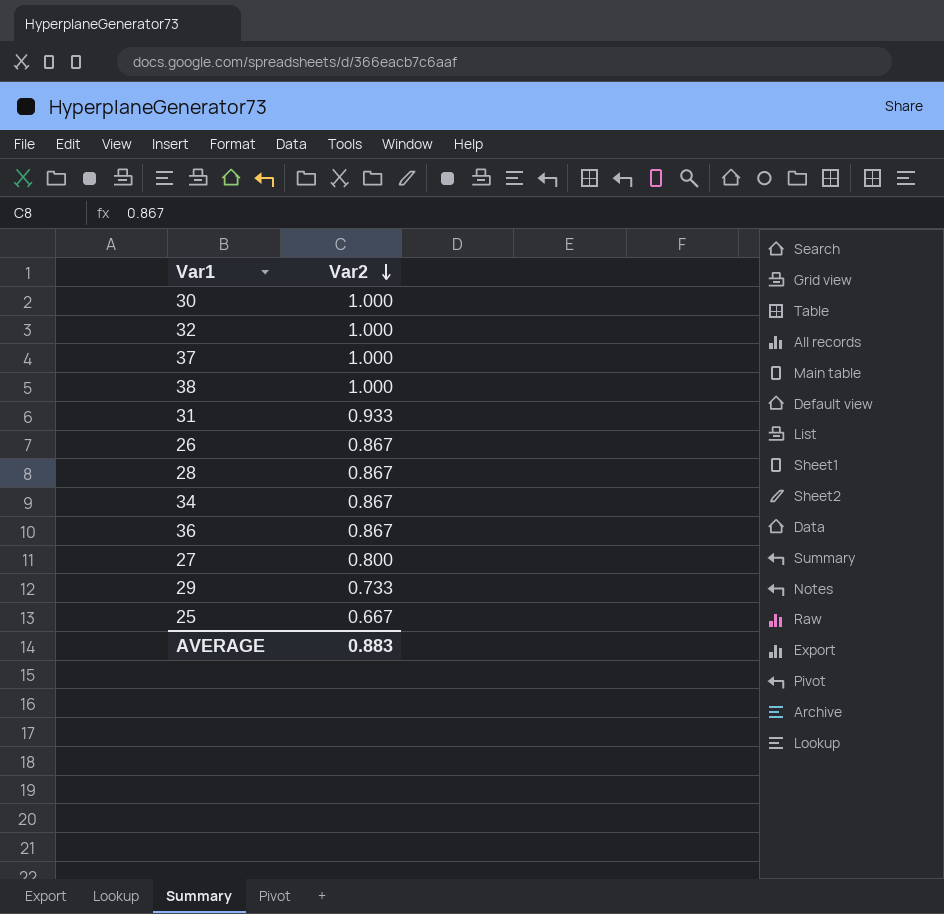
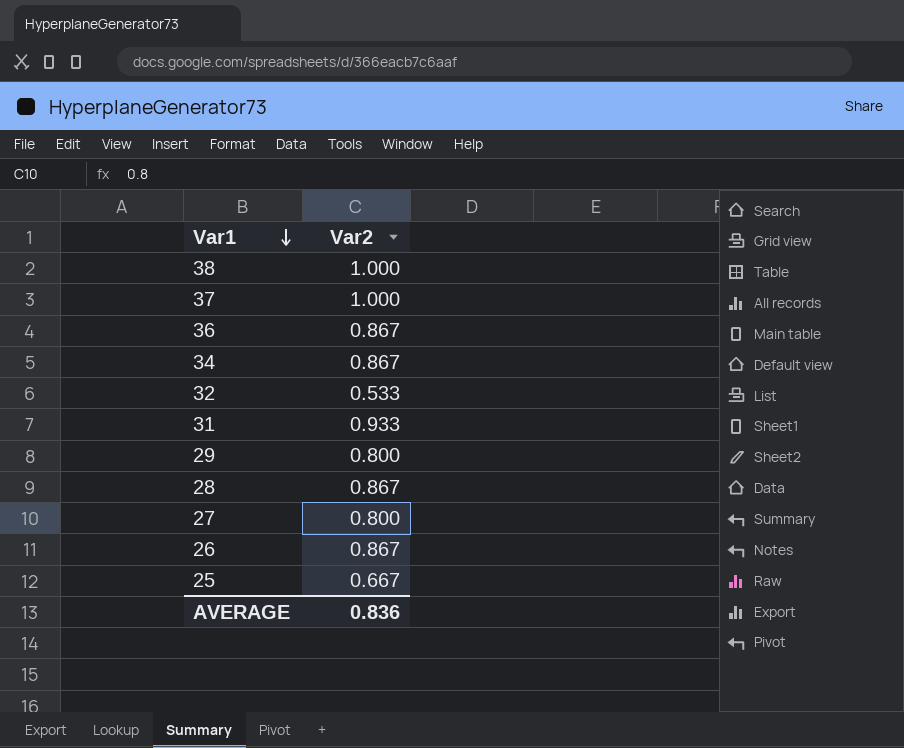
row order: Var2 descending -> Var1 descending
row 30: 1.000 -> none
32 | Var2: 1.000 -> 0.533
29 | Var2: 0.733 -> 0.800
AVERAGE | Var2: 0.883 -> 0.836

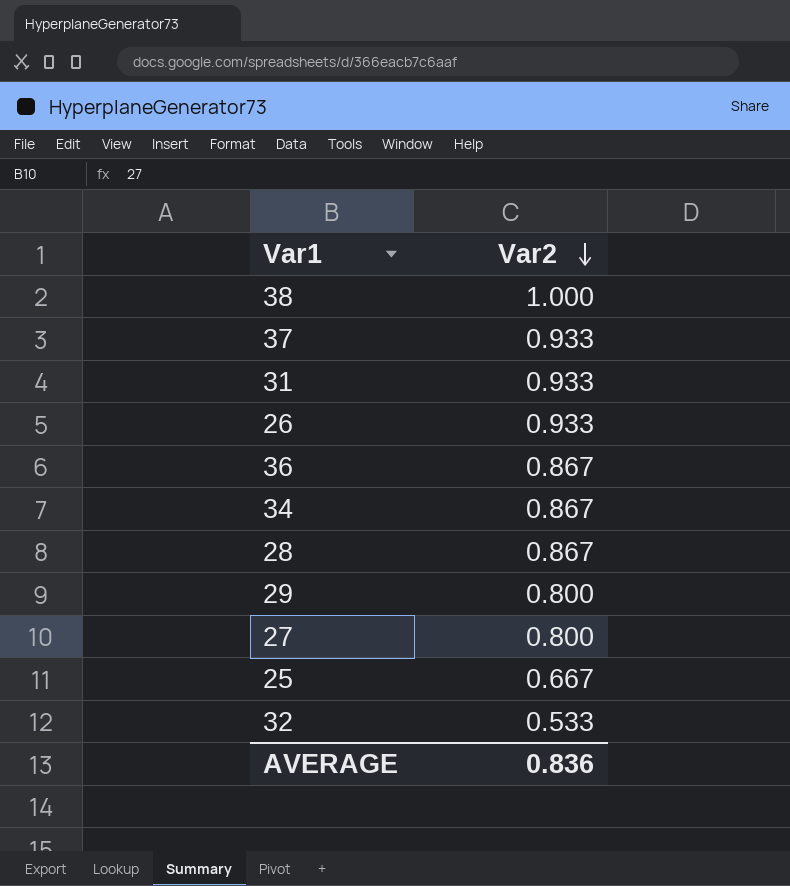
row order: Var1 descending -> Var2 descending
37 | Var2: 1.000 -> 0.933
26 | Var2: 0.867 -> 0.933

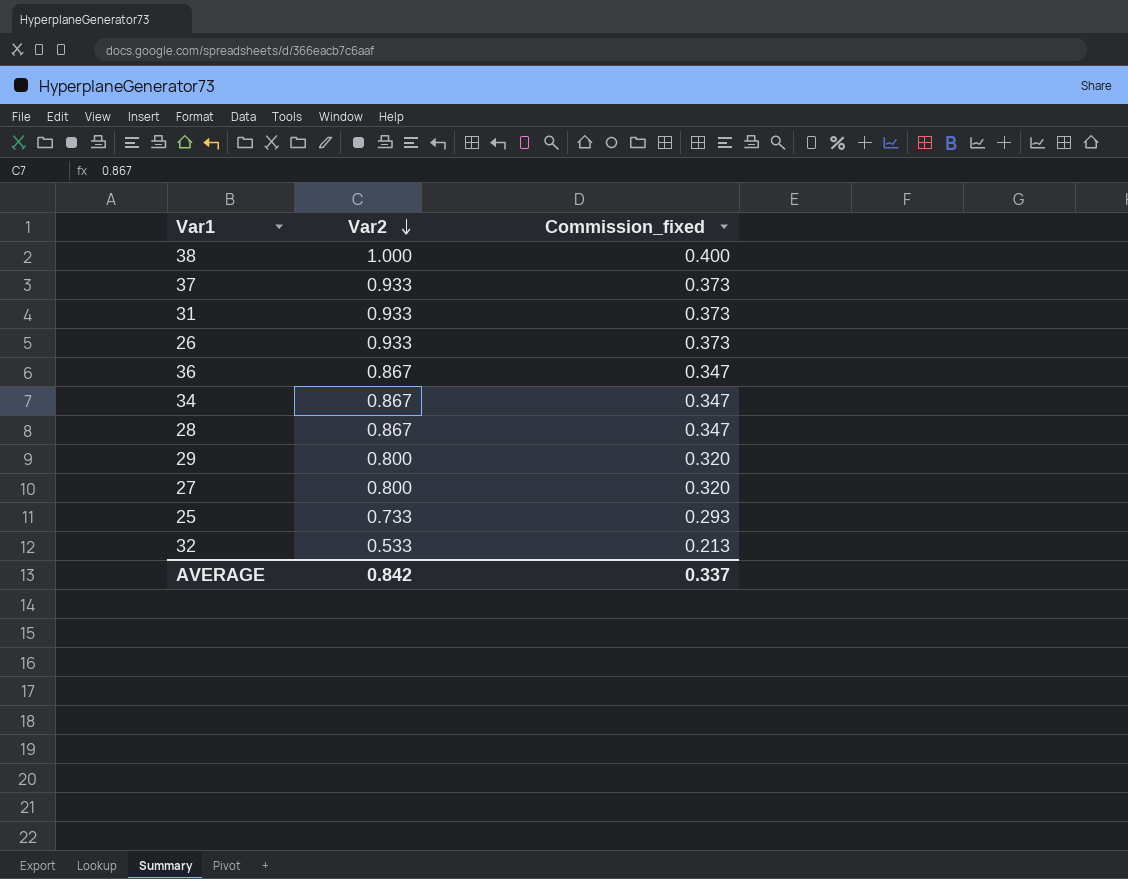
column Commission_fixed | formula: none -> [Var2] * 0.4
25 | Var2: 0.667 -> 0.733
AVERAGE | Var2: 0.836 -> 0.842

